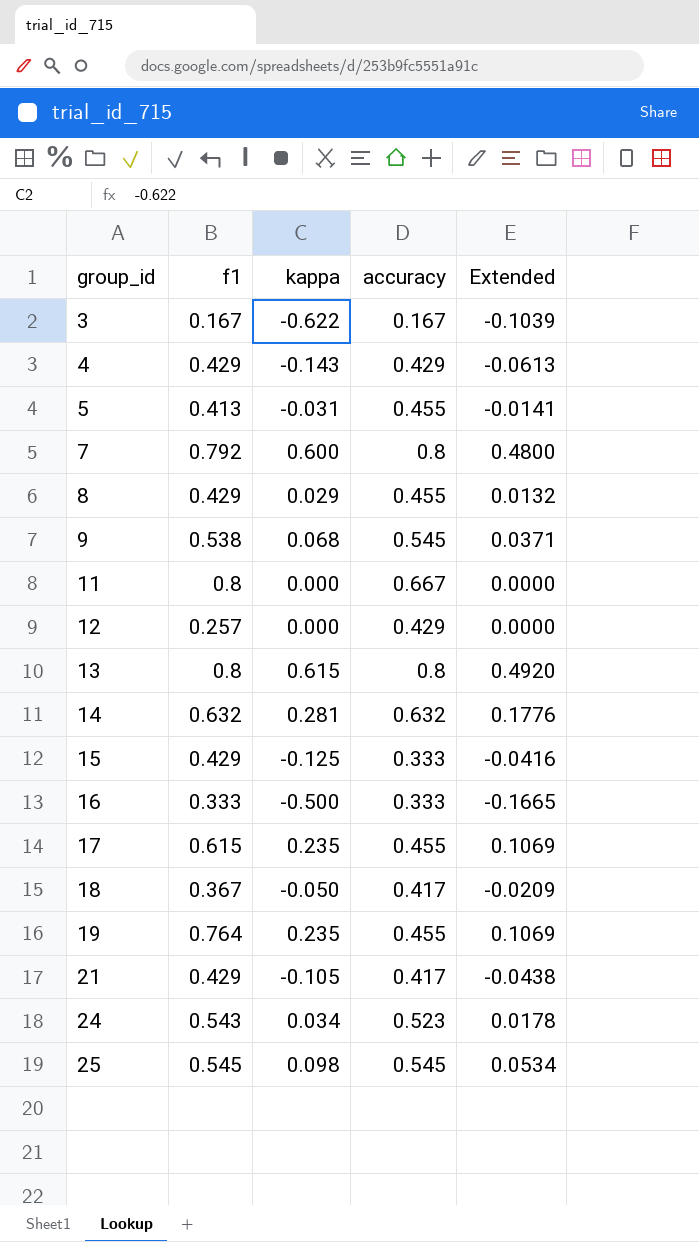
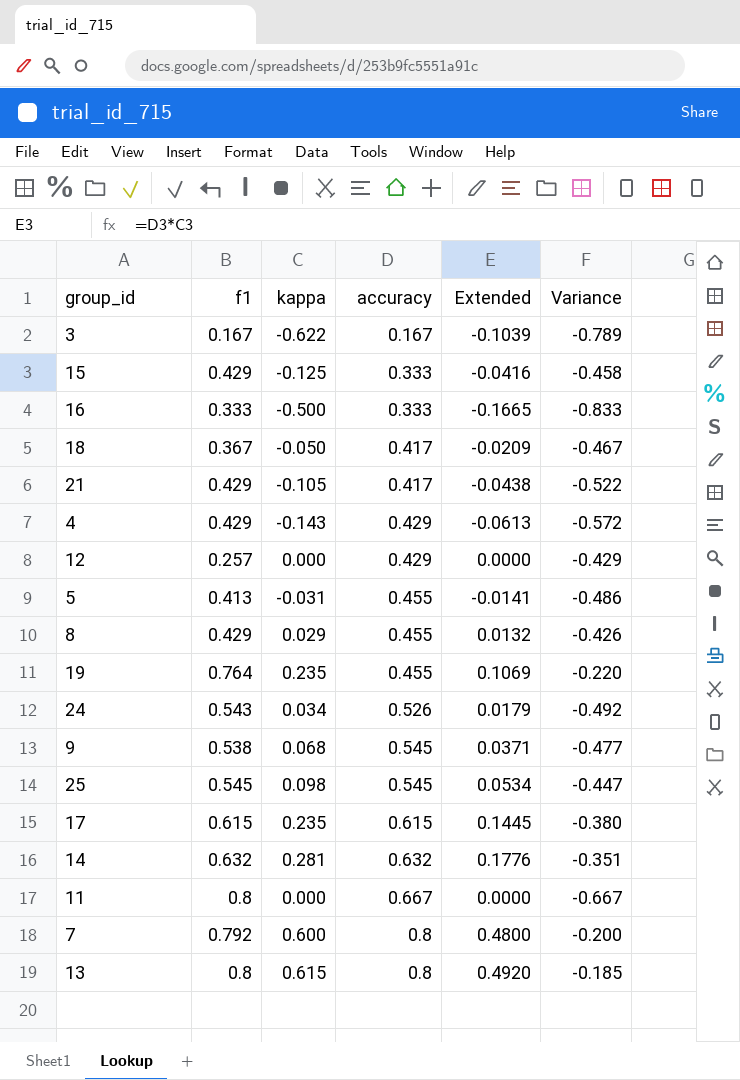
row order: group_id ascending -> accuracy ascending
column Variance | formula: none -> [kappa] - [accuracy]
24 | accuracy: 0.523 -> 0.526
24 | Extended: 0.0178 -> 0.0179
17 | accuracy: 0.455 -> 0.615
17 | Extended: 0.1069 -> 0.1445

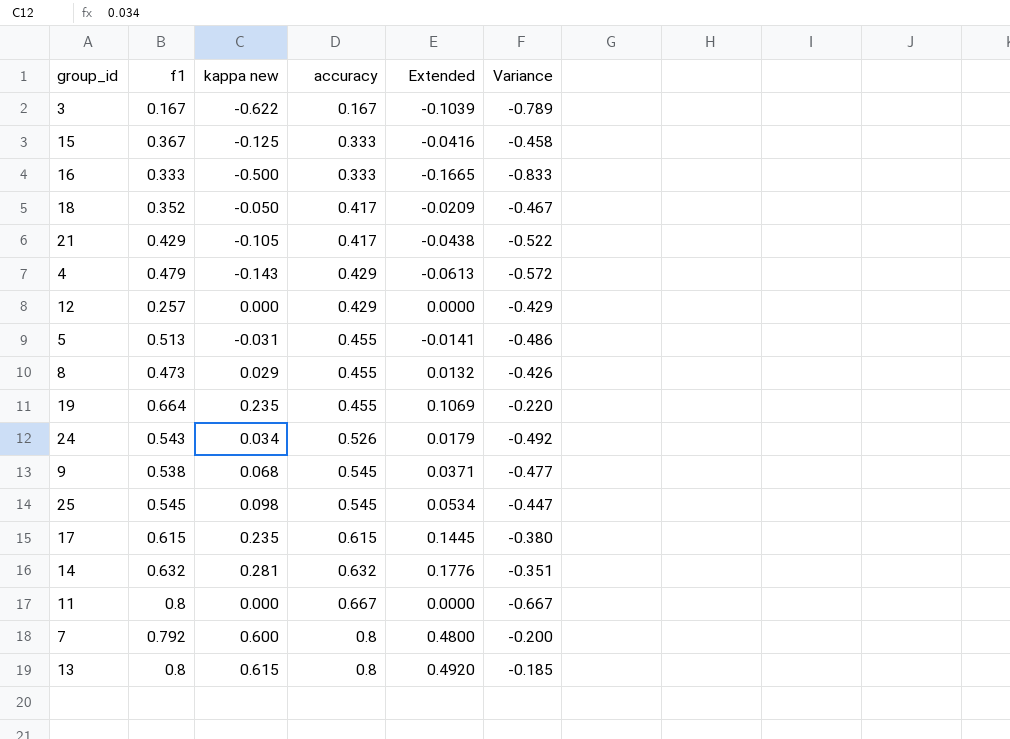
column name: kappa -> kappa new
15 | f1: 0.429 -> 0.367
18 | f1: 0.367 -> 0.352
4 | f1: 0.429 -> 0.479
5 | f1: 0.413 -> 0.513
8 | f1: 0.429 -> 0.473
19 | f1: 0.764 -> 0.664

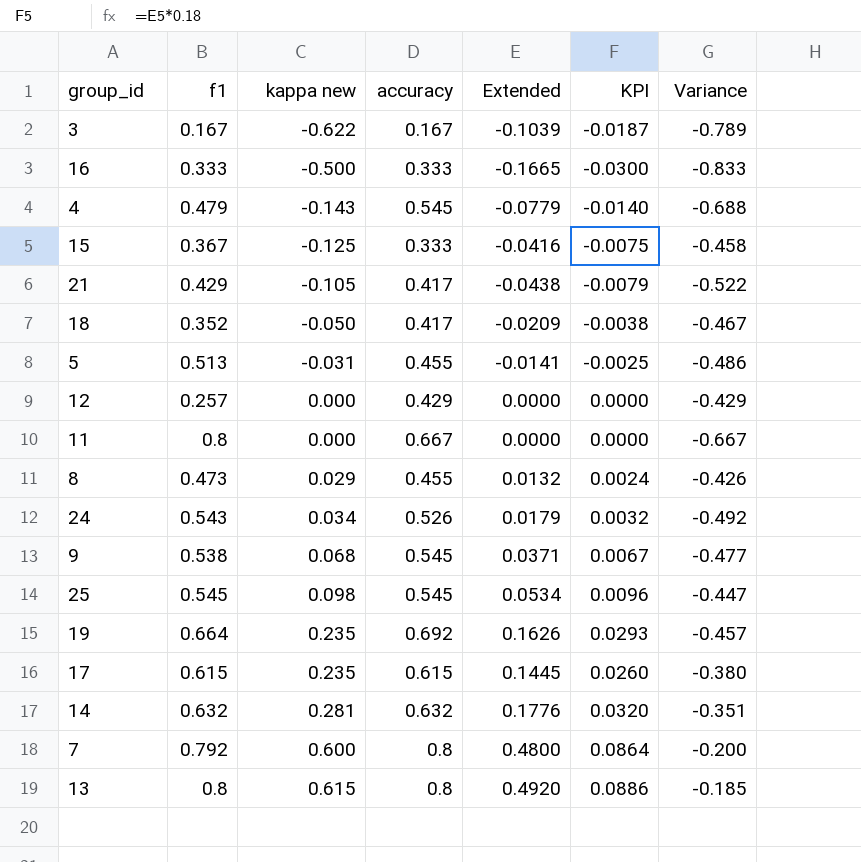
row order: accuracy ascending -> kappa new ascending
column KPI | formula: none -> [Extended] * 0.18
4 | accuracy: 0.429 -> 0.545
4 | Extended: -0.0613 -> -0.0779
4 | Variance: -0.572 -> -0.688
19 | accuracy: 0.455 -> 0.692
19 | Extended: 0.1069 -> 0.1626
19 | Variance: -0.220 -> -0.457

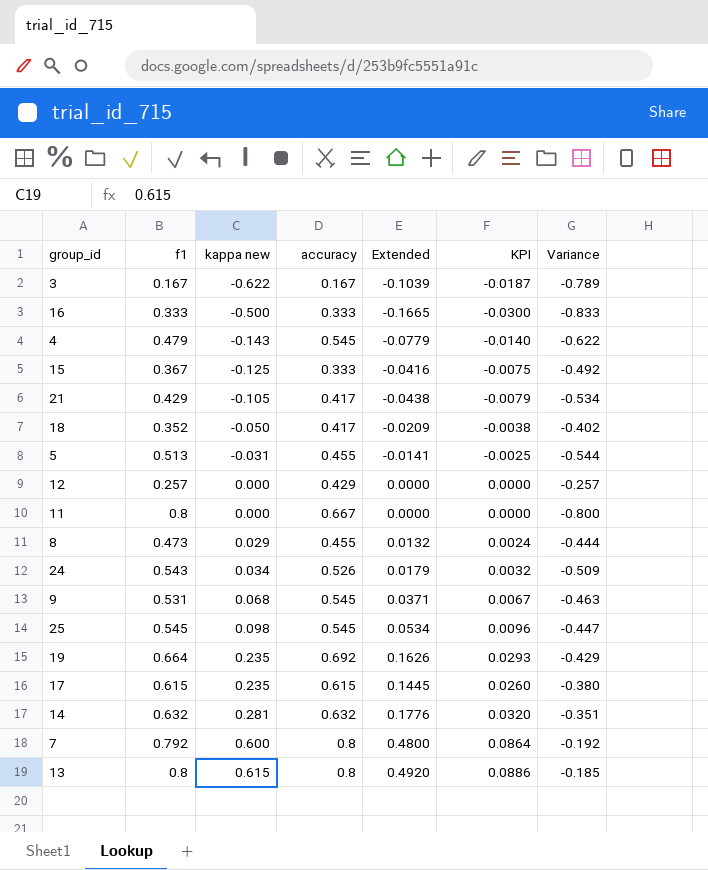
column Variance | formula: [kappa new] - [accuracy] -> [kappa new] - [f1]
9 | f1: 0.538 -> 0.531

